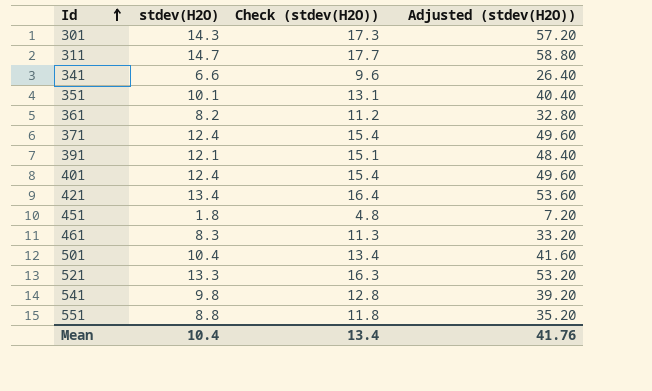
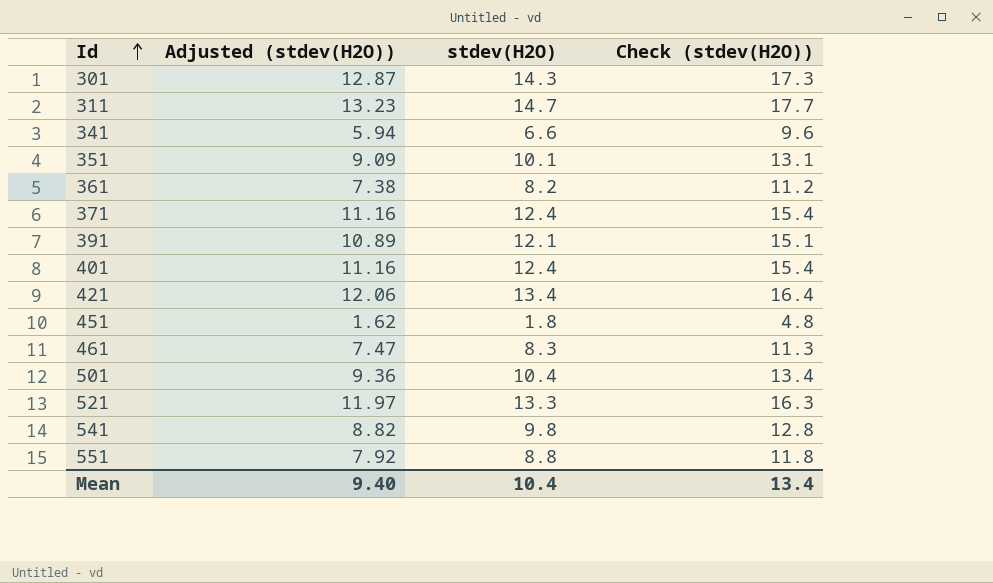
column Adjusted (stdev(H2O)) | formula: [stdev(H2O)] * 4 -> [stdev(H2O)] * 0.9
column Adjusted (stdev(H2O)) | position: 4 -> 2
Mean | Adjusted (stdev(H2O)): 41.76 -> 9.40

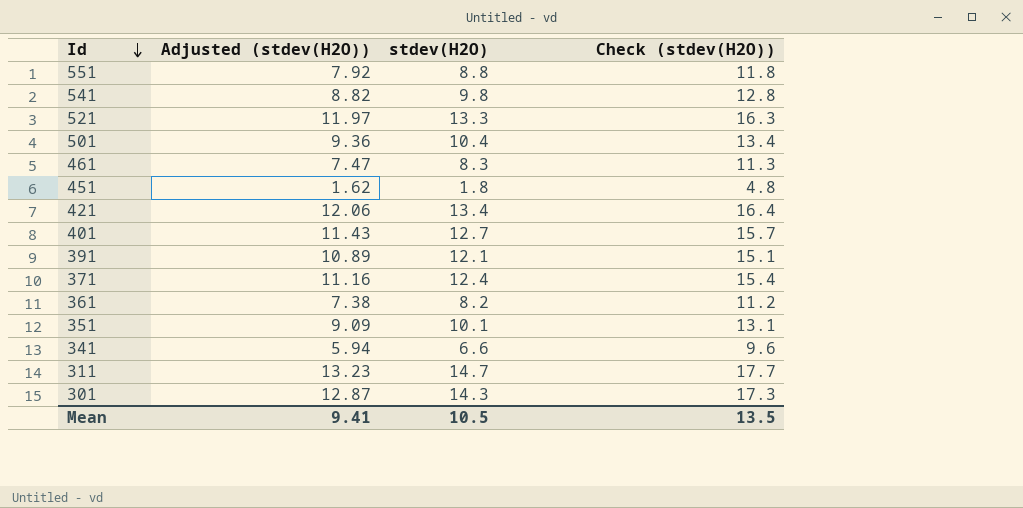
row order: Id ascending -> Id descending
401 | Adjusted (stdev(H2O)): 11.16 -> 11.43
401 | stdev(H2O): 12.4 -> 12.7
401 | Check (stdev(H2O)): 15.4 -> 15.7
Mean | Adjusted (stdev(H2O)): 9.40 -> 9.41
Mean | stdev(H2O): 10.4 -> 10.5
Mean | Check (stdev(H2O)): 13.4 -> 13.5

